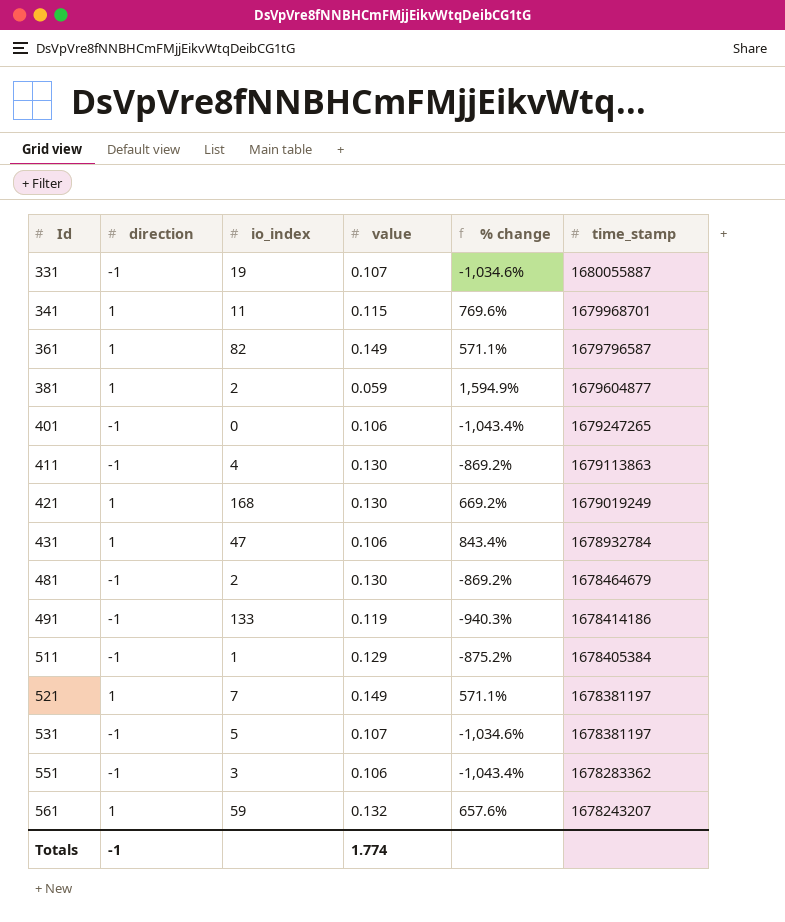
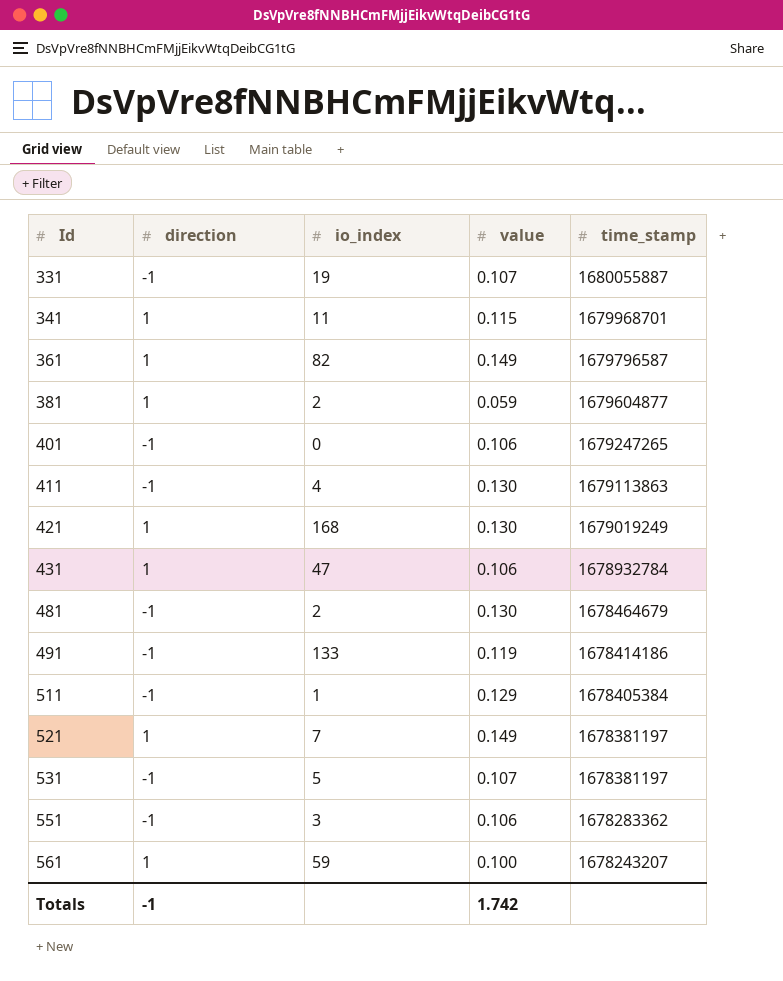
column % change | formula: ([direction] - [value]) / [value] -> none
561 | value: 0.132 -> 0.100
Totals | value: 1.774 -> 1.742

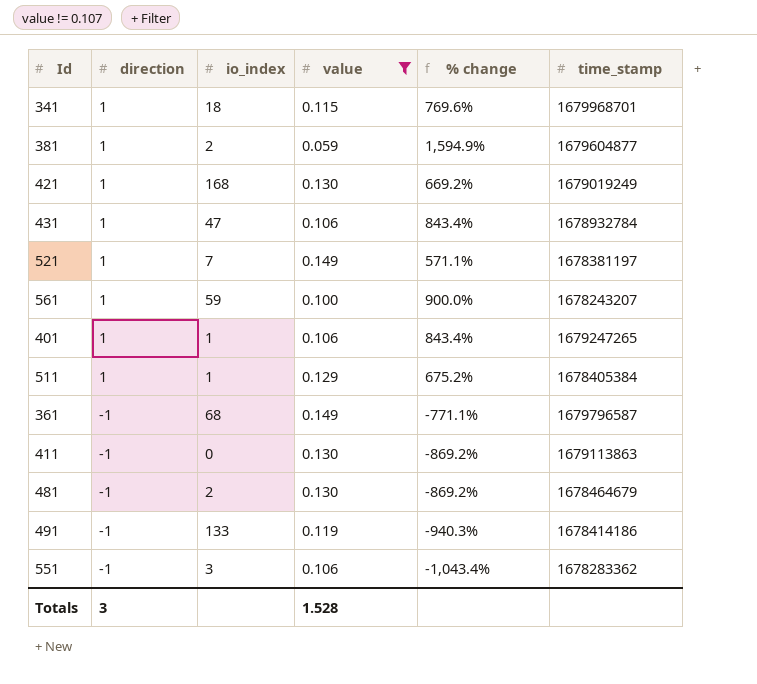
filter: none -> value != 0.107
row order: Id ascending -> direction descending
column % change | formula: none -> ([direction] - [value]) / [value]
341 | io_index: 11 -> 18
401 | direction: -1 -> 1
401 | io_index: 0 -> 1
511 | direction: -1 -> 1
361 | direction: 1 -> -1
361 | io_index: 82 -> 68
411 | io_index: 4 -> 0
Totals | direction: -1 -> 3
Totals | value: 1.742 -> 1.528

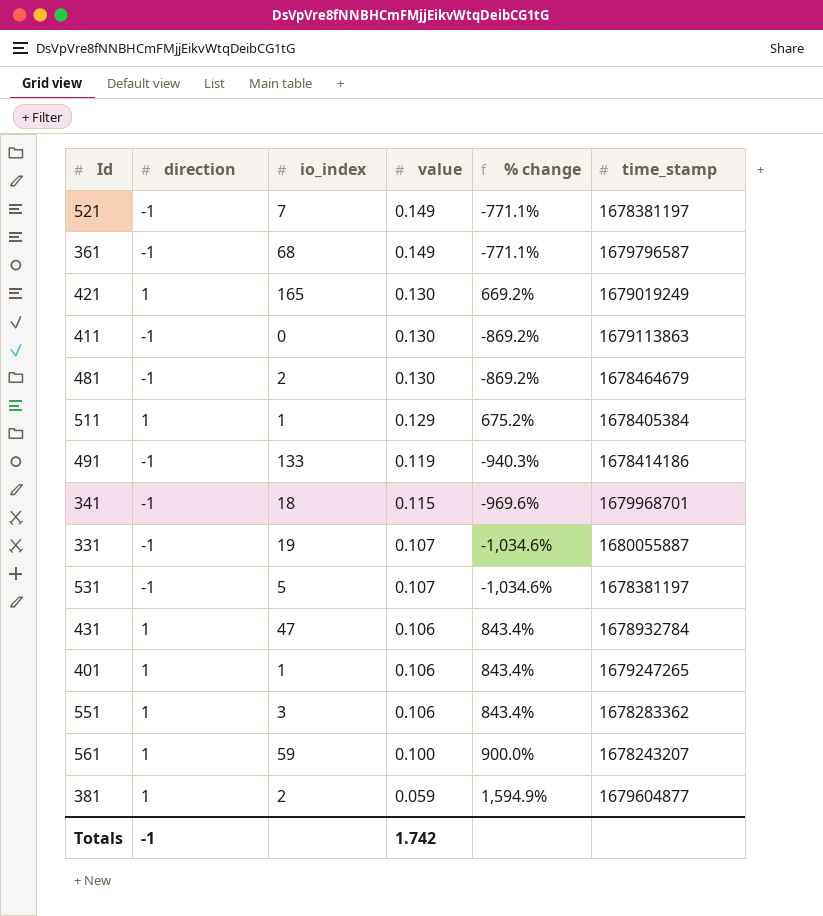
filter: value != 0.107 -> none
row order: direction descending -> value descending
521 | direction: 1 -> -1
521 | % change: 571.1% -> -771.1%
421 | io_index: 168 -> 165
341 | direction: 1 -> -1
341 | % change: 769.6% -> -969.6%
551 | direction: -1 -> 1
551 | % change: -1,043.4% -> 843.4%
Totals | direction: 3 -> -1
Totals | value: 1.528 -> 1.742

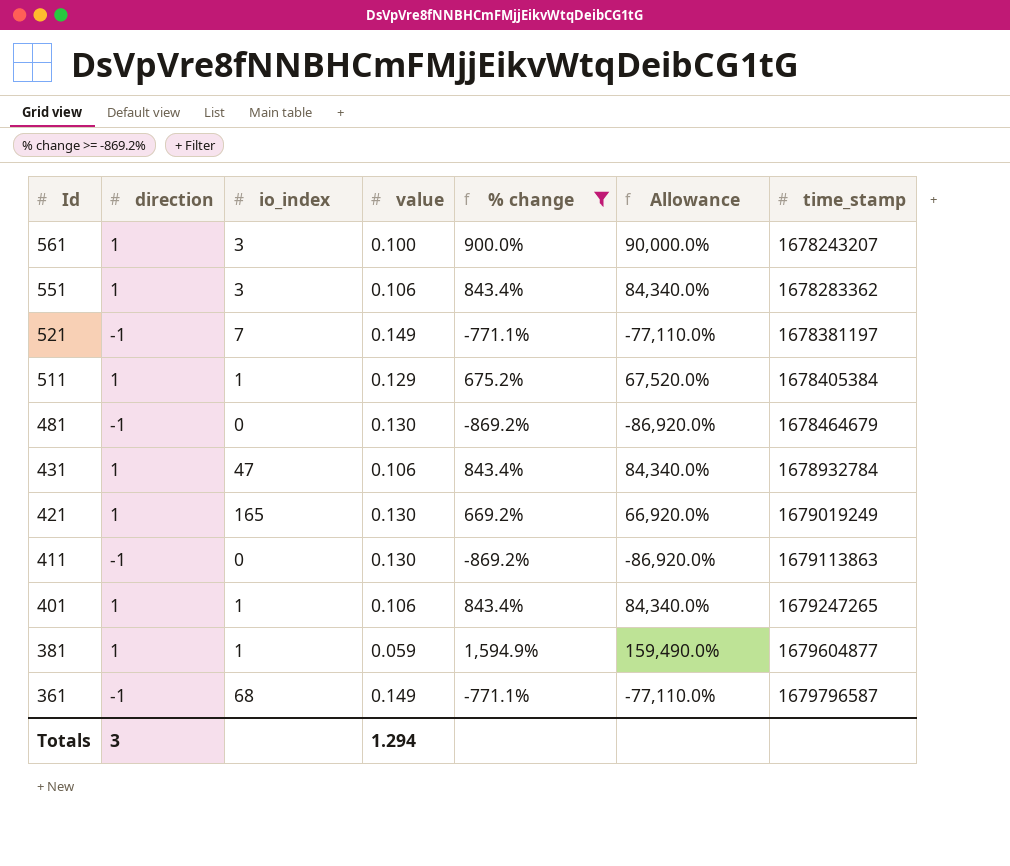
filter: none -> % change >= -869.2%
row order: value descending -> Id descending
column Allowance | formula: none -> [% change] * 100
561 | io_index: 59 -> 3
481 | io_index: 2 -> 0
381 | io_index: 2 -> 1
Totals | direction: -1 -> 3
Totals | value: 1.742 -> 1.294

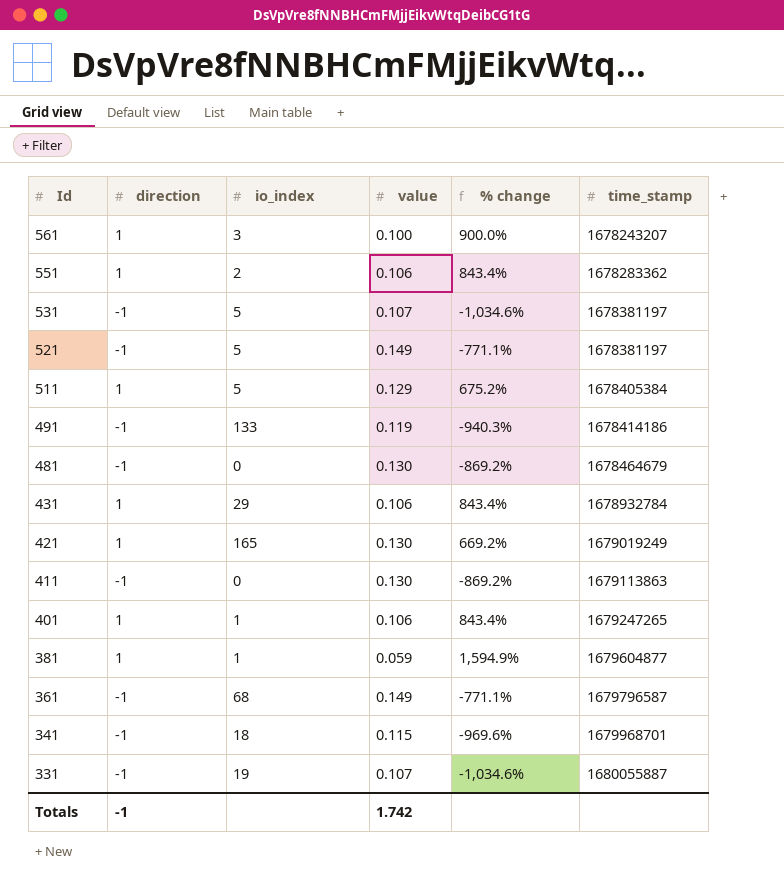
filter: % change >= -869.2% -> none
column Allowance | formula: [% change] * 100 -> none
551 | io_index: 3 -> 2
521 | io_index: 7 -> 5
511 | io_index: 1 -> 5
431 | io_index: 47 -> 29
Totals | direction: 3 -> -1
Totals | value: 1.294 -> 1.742

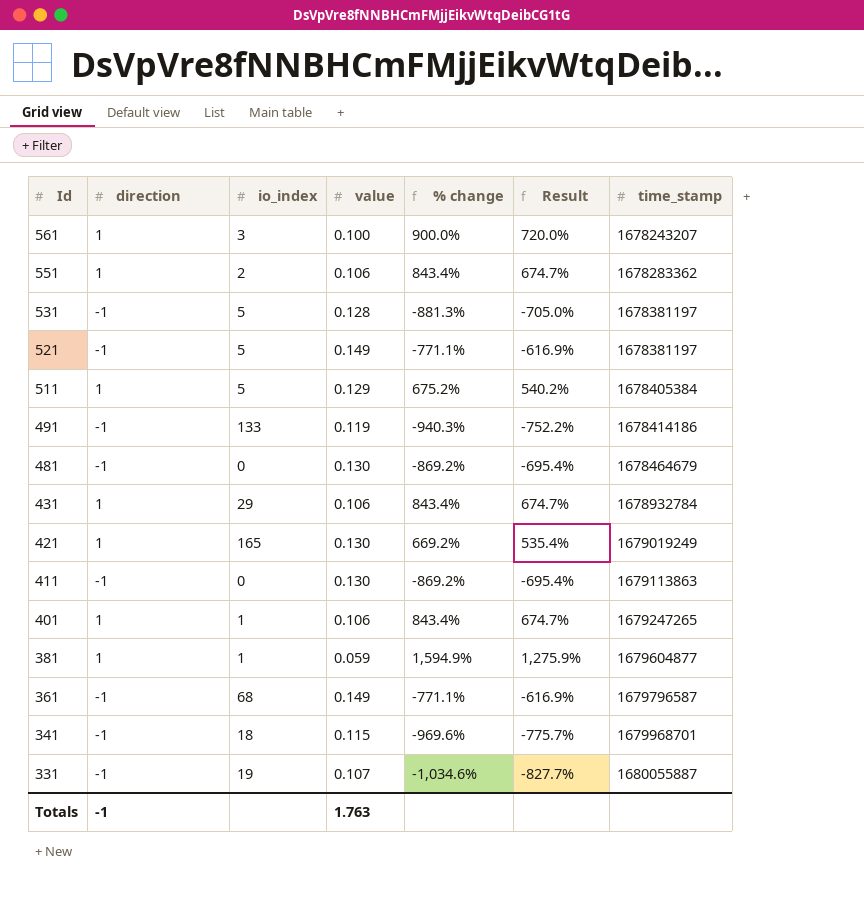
column Result | formula: none -> [% change] * 0.8
531 | value: 0.107 -> 0.128
531 | % change: -1,034.6% -> -881.3%
Totals | value: 1.742 -> 1.763

